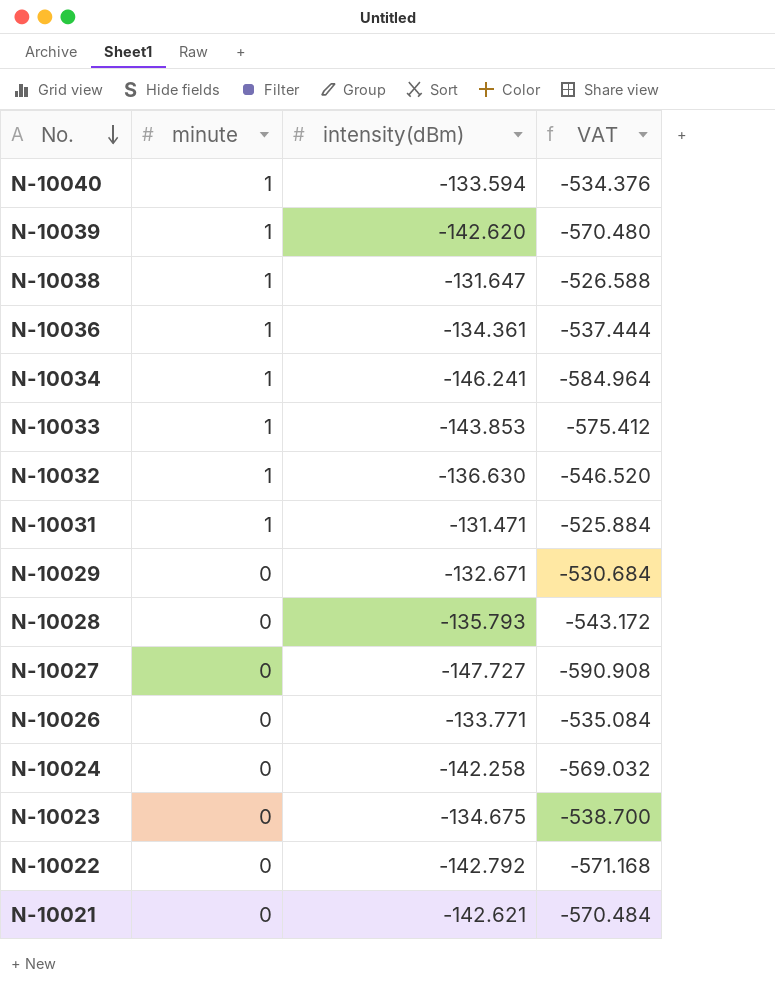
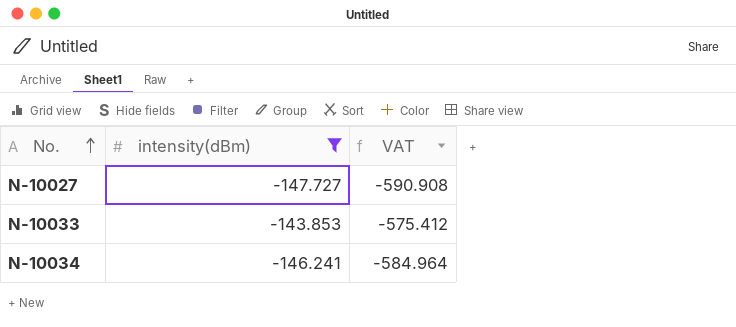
filter: none -> intensity(dBm) <= -143.853
row order: No. descending -> No. ascending
column minute | position: 2 -> none

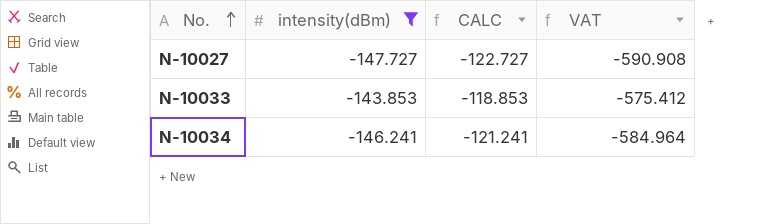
column CALC | formula: none -> [intensity(dBm)] + 25

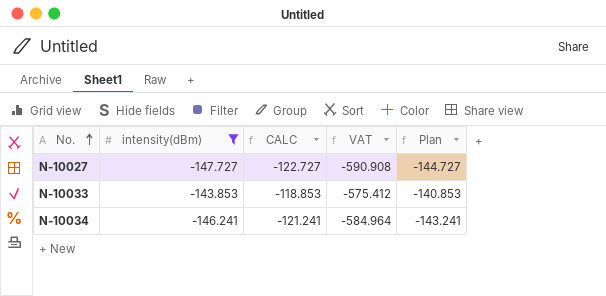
column Plan | formula: none -> [intensity(dBm)] + 3

